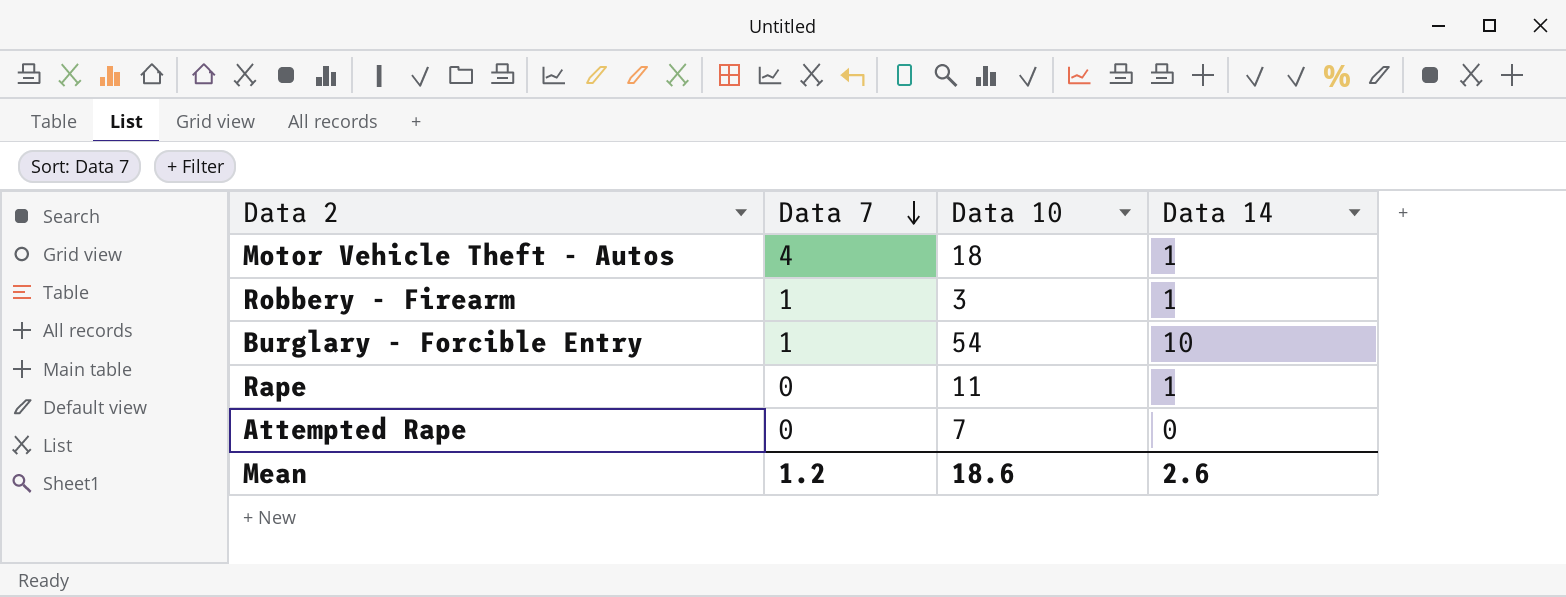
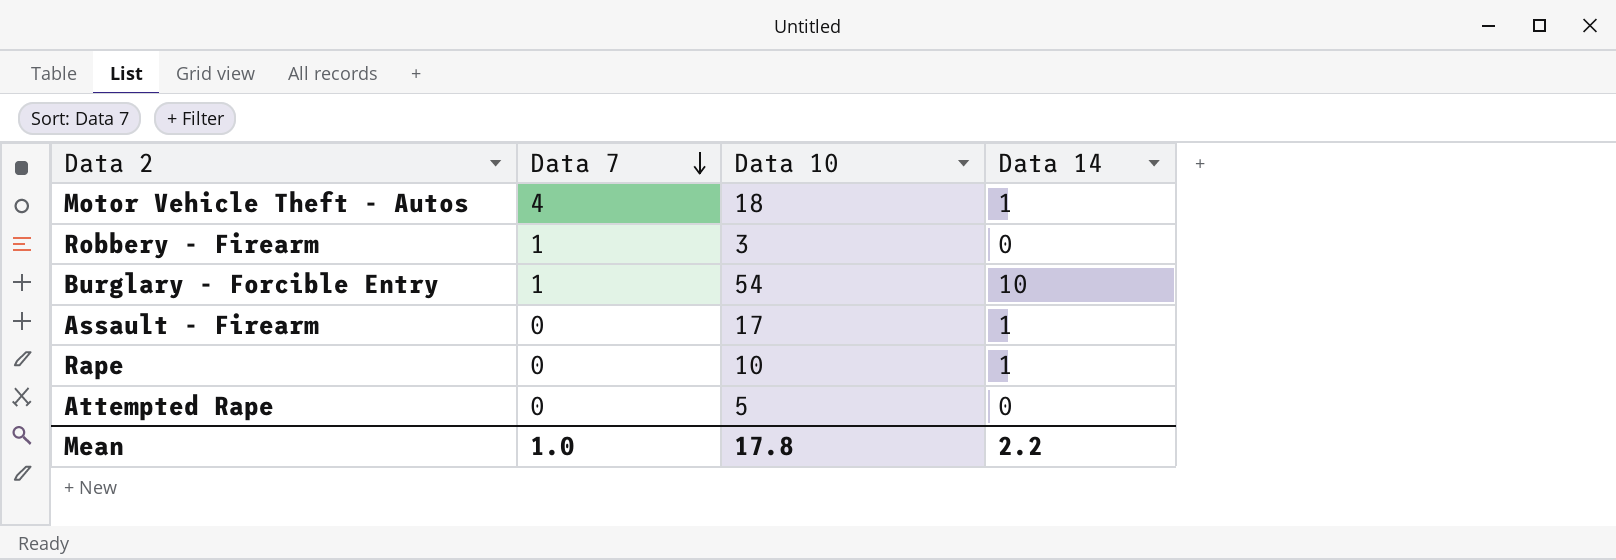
Robbery - Firearm | Data 14: 1 -> 0
row Assault - Firearm: none -> 0 | 17 | 1
Rape | Data 10: 11 -> 10
Attempted Rape | Data 10: 7 -> 5
Mean | Data 7: 1.2 -> 1.0
Mean | Data 10: 18.6 -> 17.8
Mean | Data 14: 2.6 -> 2.2

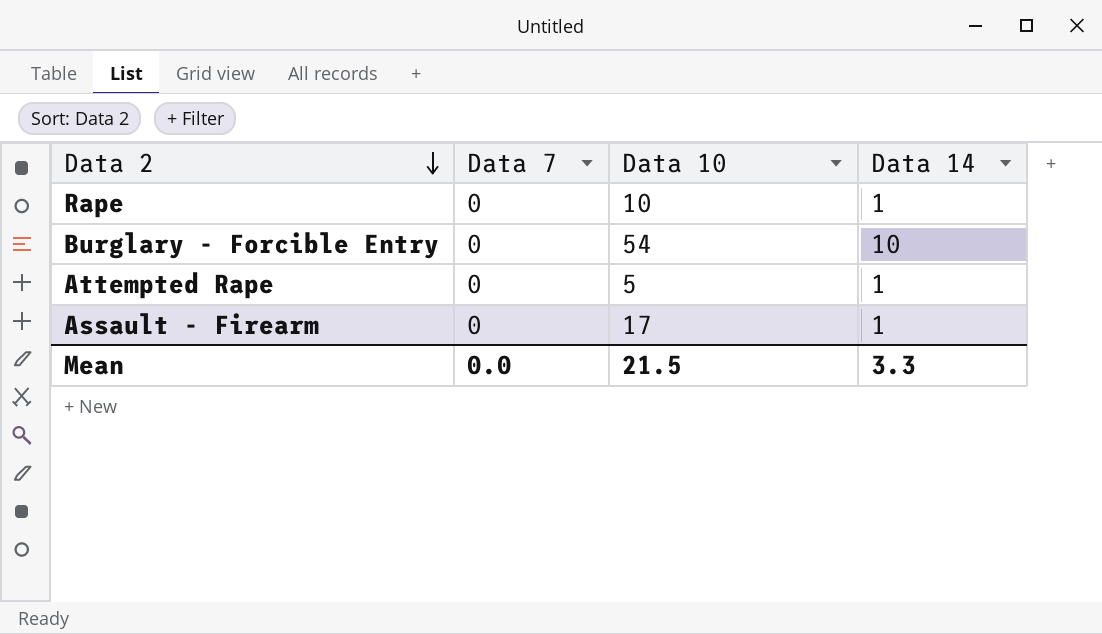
row order: Data 7 descending -> Data 2 descending
row Motor Vehicle Theft - Autos: 4 | 18 | 1 -> none
row Robbery - Firearm: 1 | 3 | 0 -> none
Burglary - Forcible Entry | Data 7: 1 -> 0
Attempted Rape | Data 14: 0 -> 1
Mean | Data 7: 1.0 -> 0.0
Mean | Data 10: 17.8 -> 21.5
Mean | Data 14: 2.2 -> 3.3

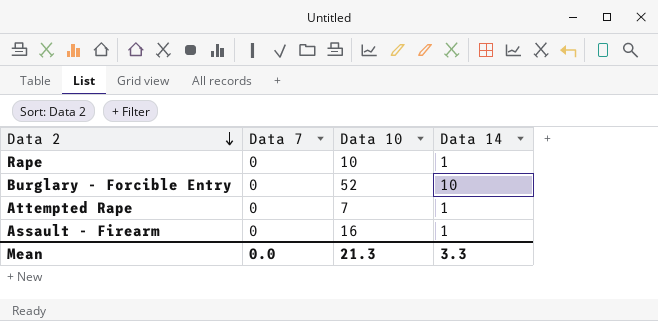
Burglary - Forcible Entry | Data 10: 54 -> 52
Attempted Rape | Data 10: 5 -> 7
Assault - Firearm | Data 10: 17 -> 16
Mean | Data 10: 21.5 -> 21.3

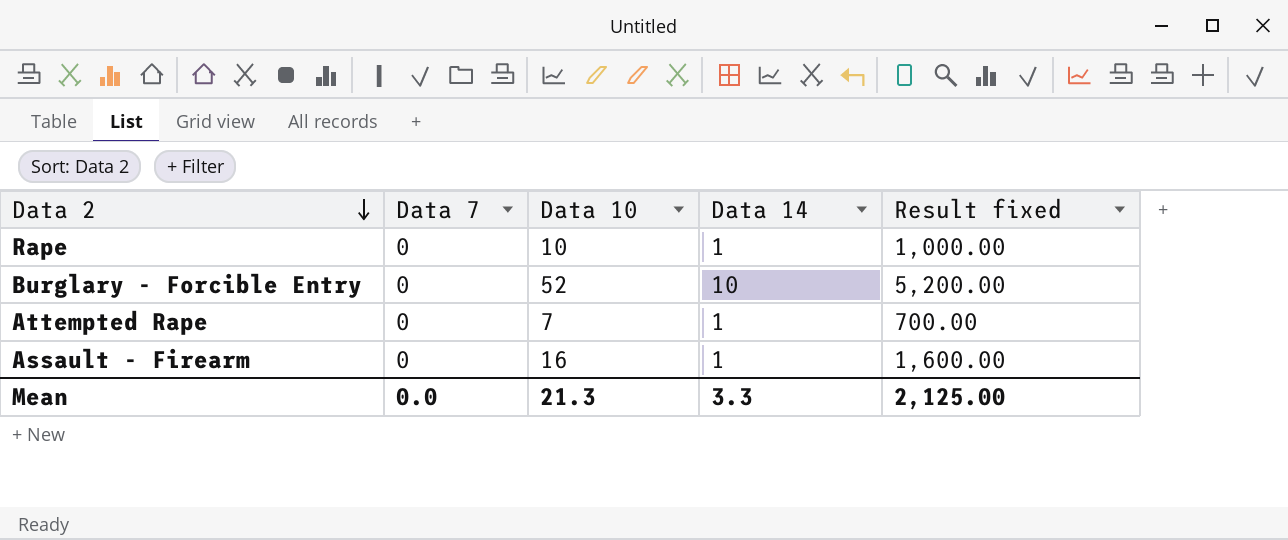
column Result fixed | formula: none -> [Data 10] * 100

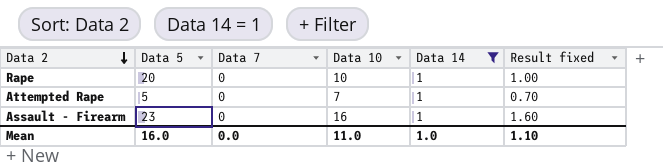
filter: none -> Data 14 = 1
column Data 5 | position: none -> 2
column Result fixed | formula: [Data 10] * 100 -> [Data 10] * 0.1
Mean | Data 10: 21.3 -> 11.0
Mean | Data 14: 3.3 -> 1.0
Mean | Result fixed: 2,125.00 -> 1.10

